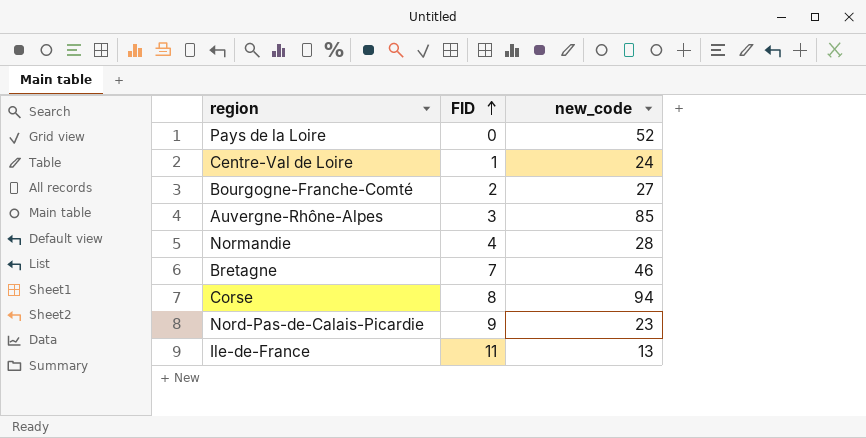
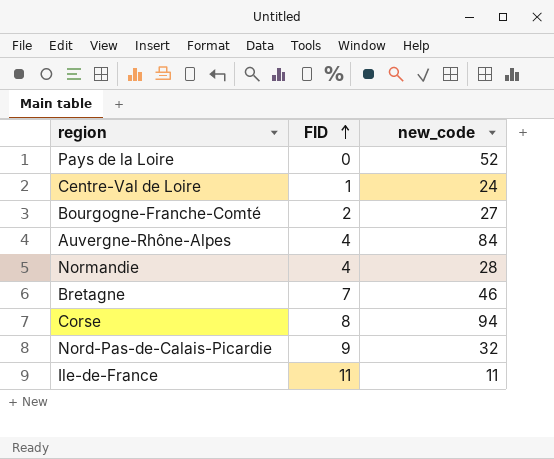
Auvergne-Rhône-Alpes | FID: 3 -> 4
Auvergne-Rhône-Alpes | new_code: 85 -> 84
Nord-Pas-de-Calais-Picardie | new_code: 23 -> 32
Ile-de-France | new_code: 13 -> 11

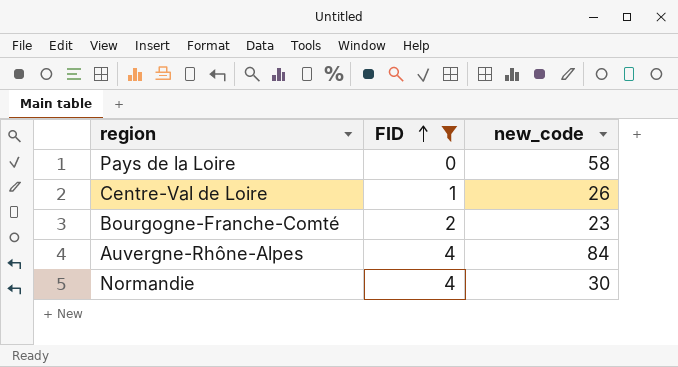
filter: none -> FID <= 4
Pays de la Loire | new_code: 52 -> 58
Centre-Val de Loire | new_code: 24 -> 26
Bourgogne-Franche-Comté | new_code: 27 -> 23
Normandie | new_code: 28 -> 30

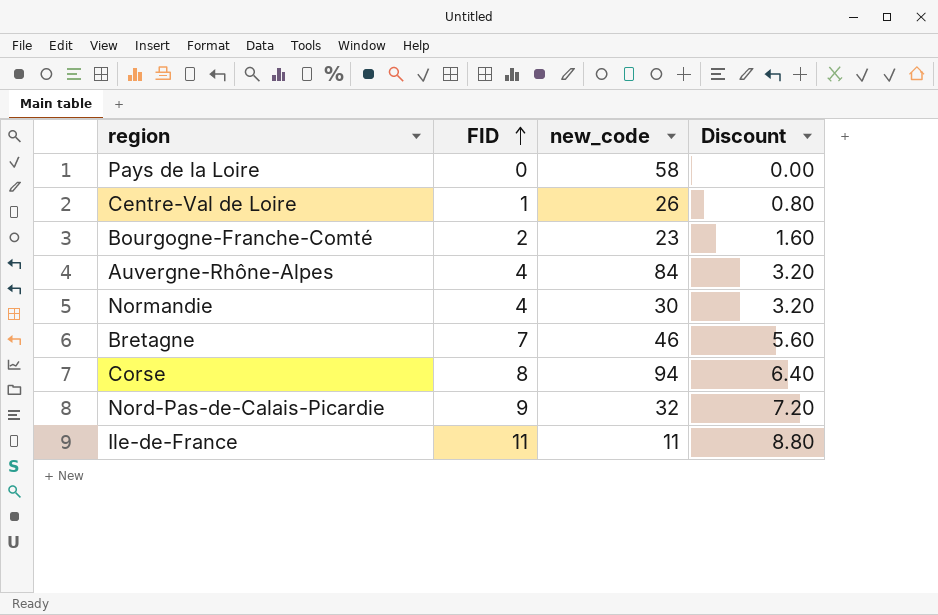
filter: FID <= 4 -> none
column Discount | formula: none -> [FID] * 0.8

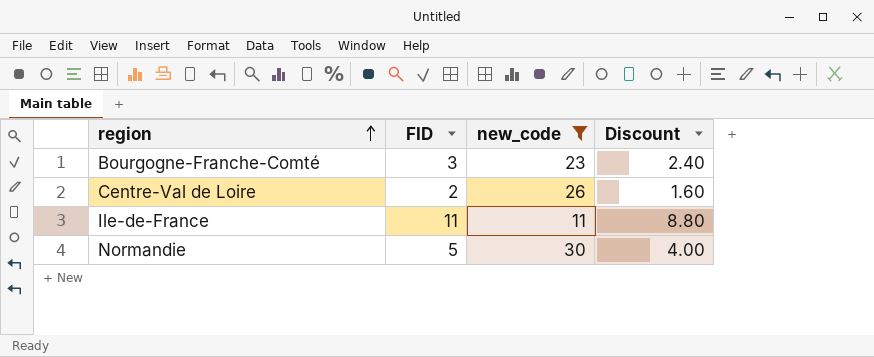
filter: none -> new_code <= 30
row order: FID ascending -> region ascending
Bourgogne-Franche-Comté | FID: 2 -> 3
Bourgogne-Franche-Comté | Discount: 1.60 -> 2.40
Centre-Val de Loire | FID: 1 -> 2
Centre-Val de Loire | Discount: 0.80 -> 1.60
Normandie | FID: 4 -> 5
Normandie | Discount: 3.20 -> 4.00

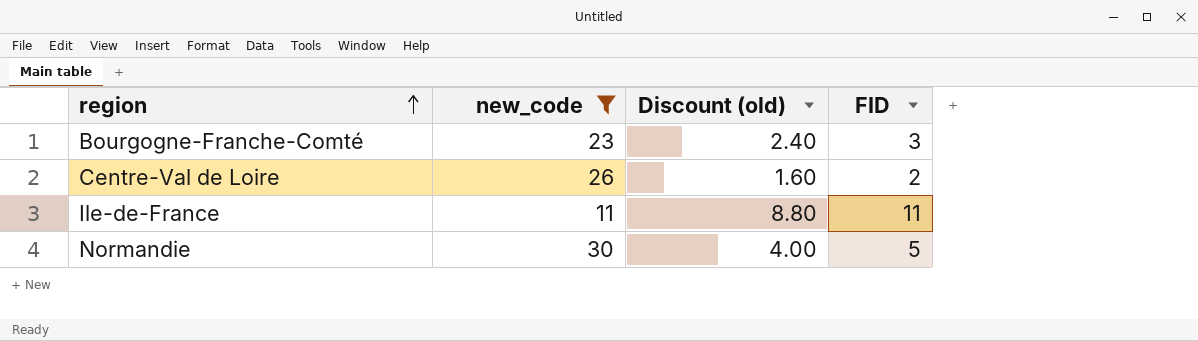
column name: Discount -> Discount (old)
column FID | position: 2 -> 4

